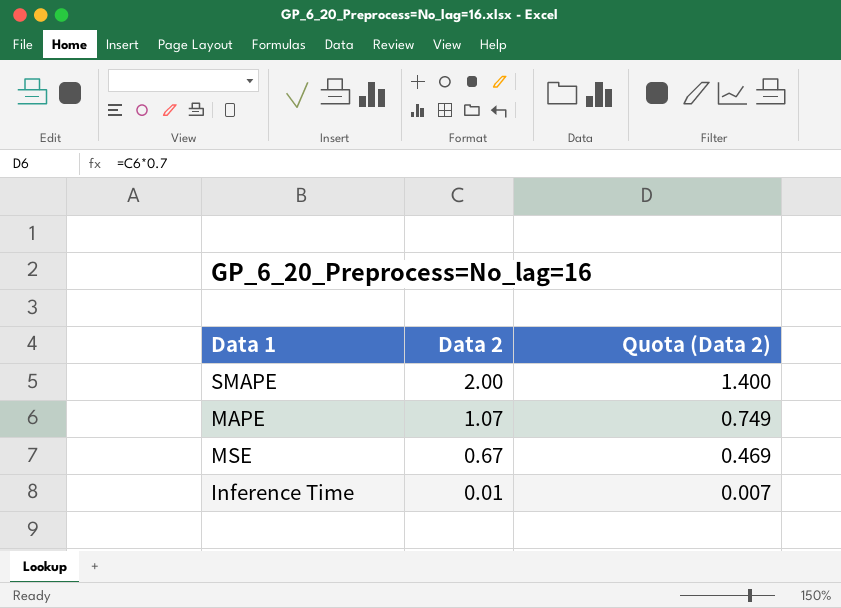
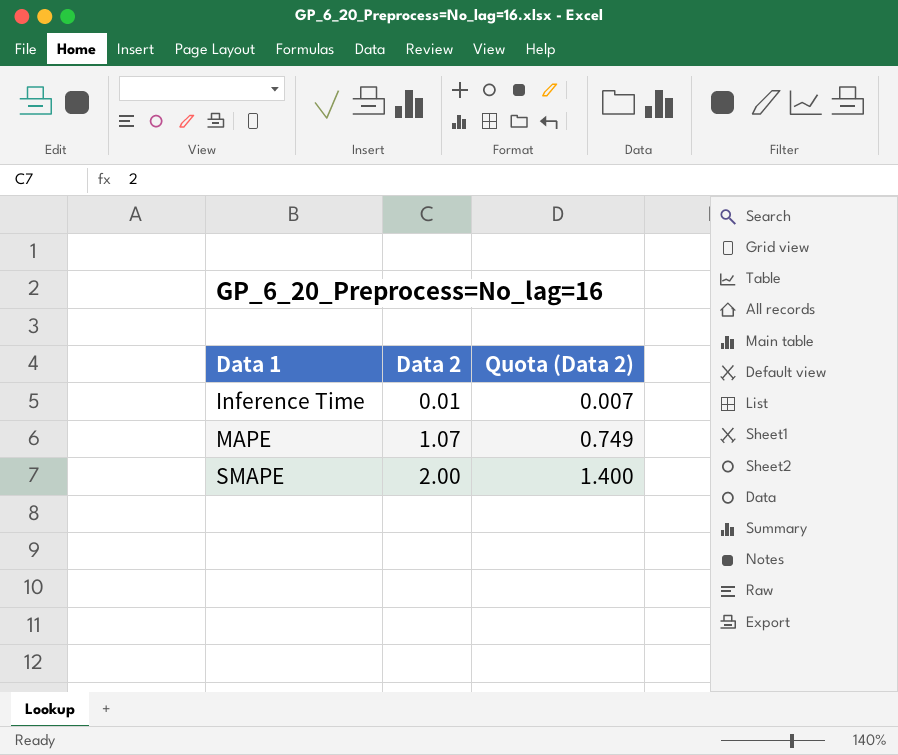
row order: Data 2 descending -> Data 1 ascending
row MSE: 0.67 | 0.469 -> none

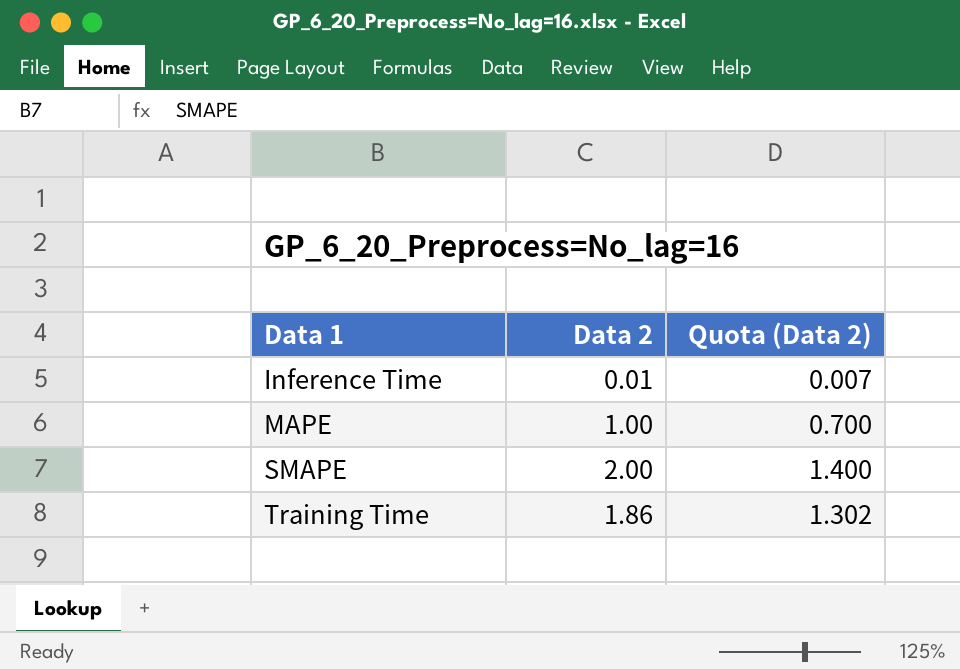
MAPE | Data 2: 1.07 -> 1.00
MAPE | Quota (Data 2): 0.749 -> 0.700
row Training Time: none -> 1.86 | 1.302

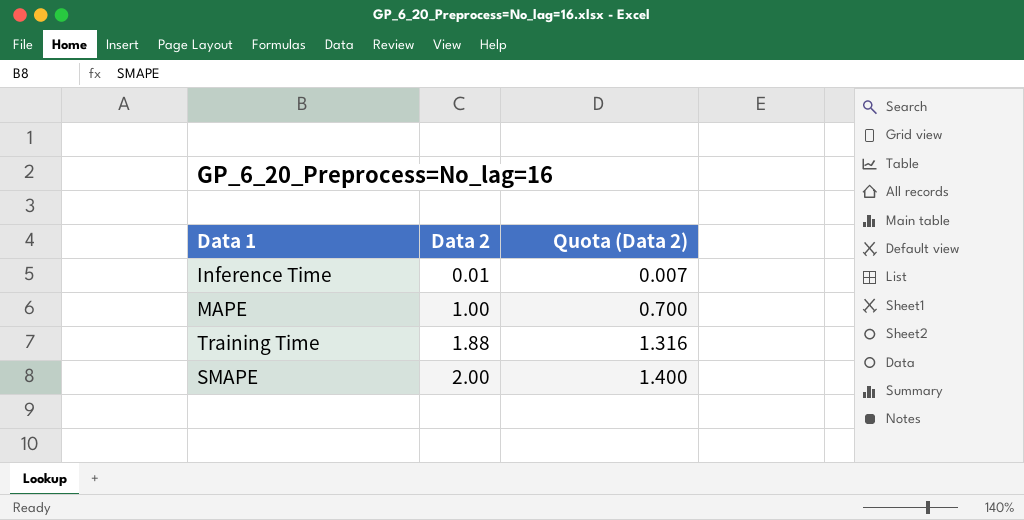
row order: Data 1 ascending -> Data 2 ascending
Training Time | Data 2: 1.86 -> 1.88
Training Time | Quota (Data 2): 1.302 -> 1.316

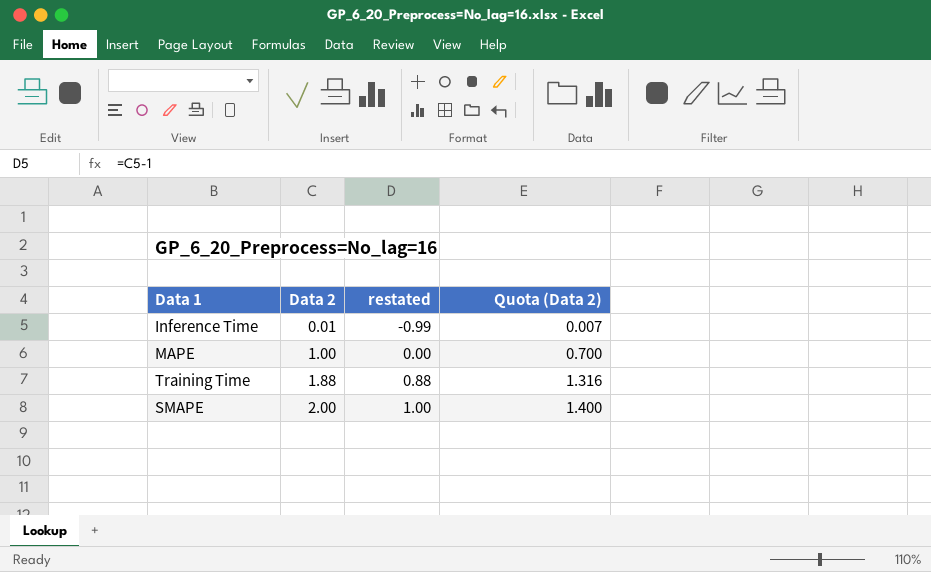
column restated | formula: none -> [Data 2] - 1

